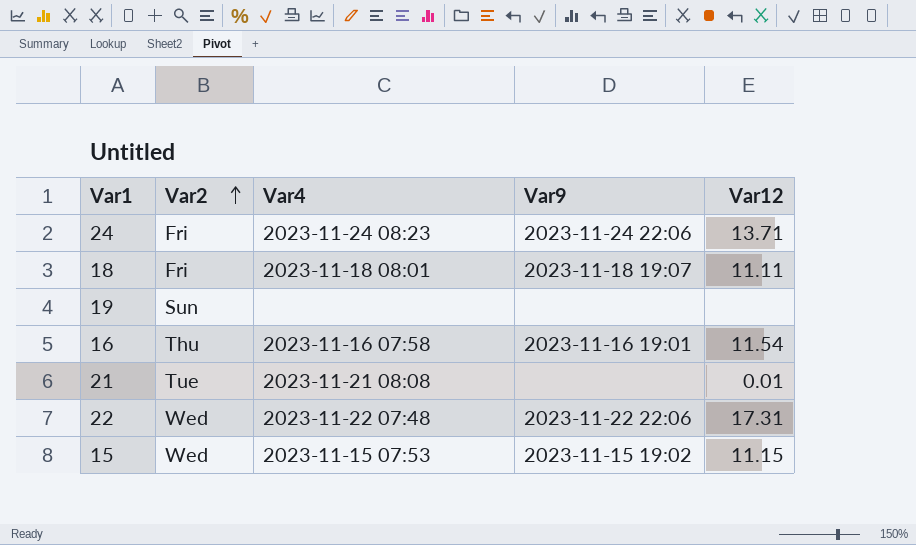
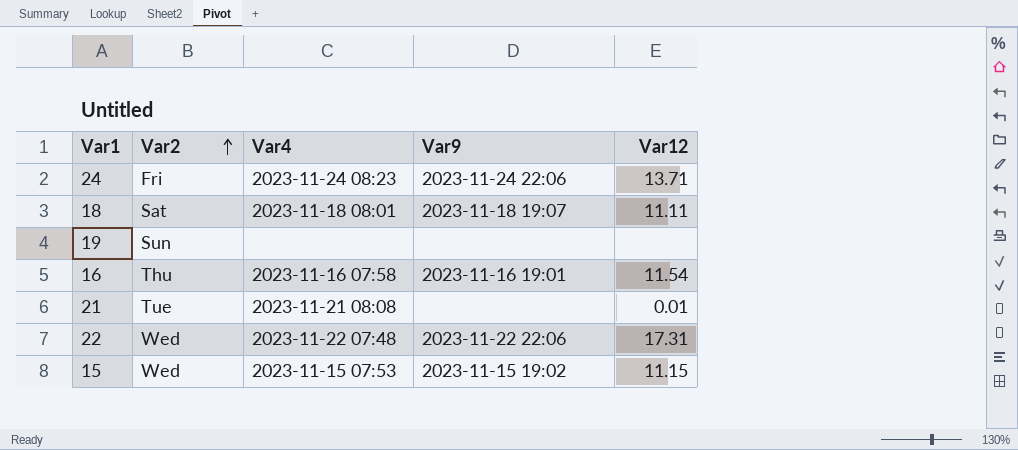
18 | Var2: Fri -> Sat

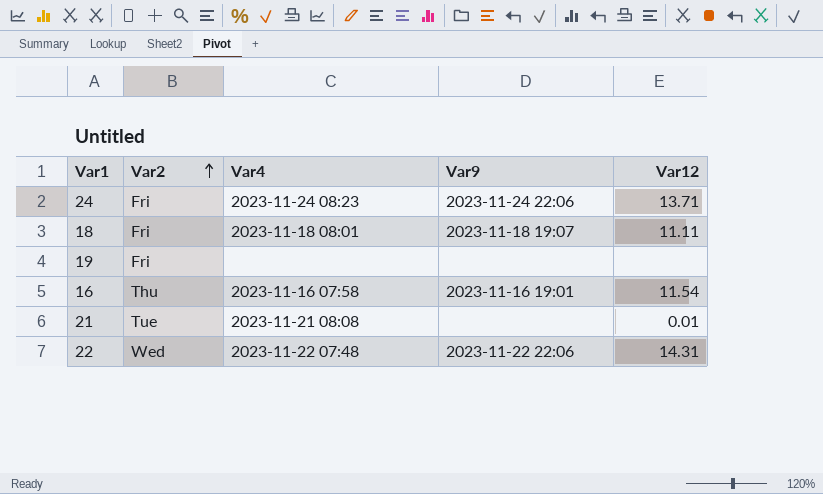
row 15: Wed | 2023-11-15 07:53 | 2023-11-15 19:02 | 11.15 -> none
18 | Var2: Sat -> Fri
19 | Var2: Sun -> Fri
22 | Var12: 17.31 -> 14.31

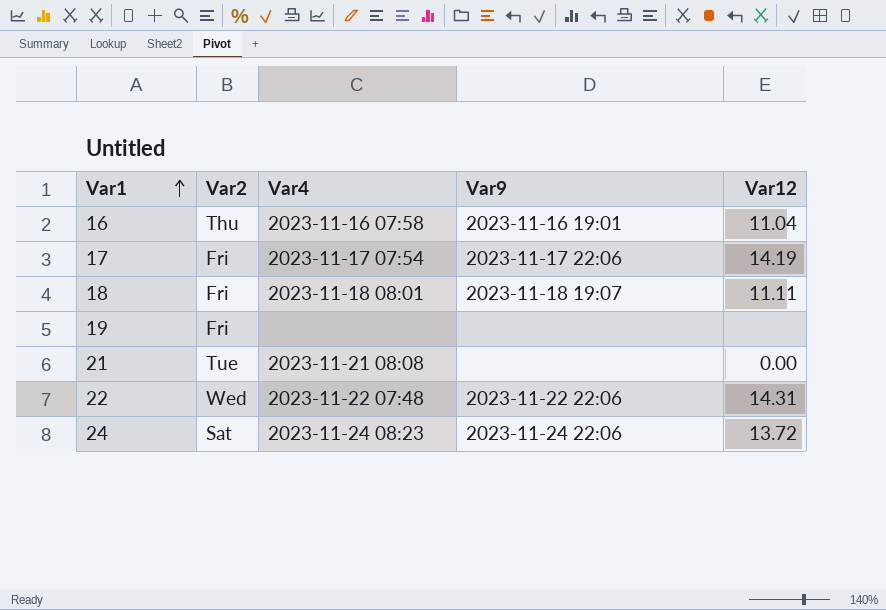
row order: Var2 ascending -> Var1 ascending
16 | Var12: 11.54 -> 11.04
row 17: none -> Fri | 2023-11-17 07:54 | 2023-11-17 22:06 | 14.19
21 | Var12: 0.01 -> 0.00
24 | Var2: Fri -> Sat
24 | Var12: 13.71 -> 13.72

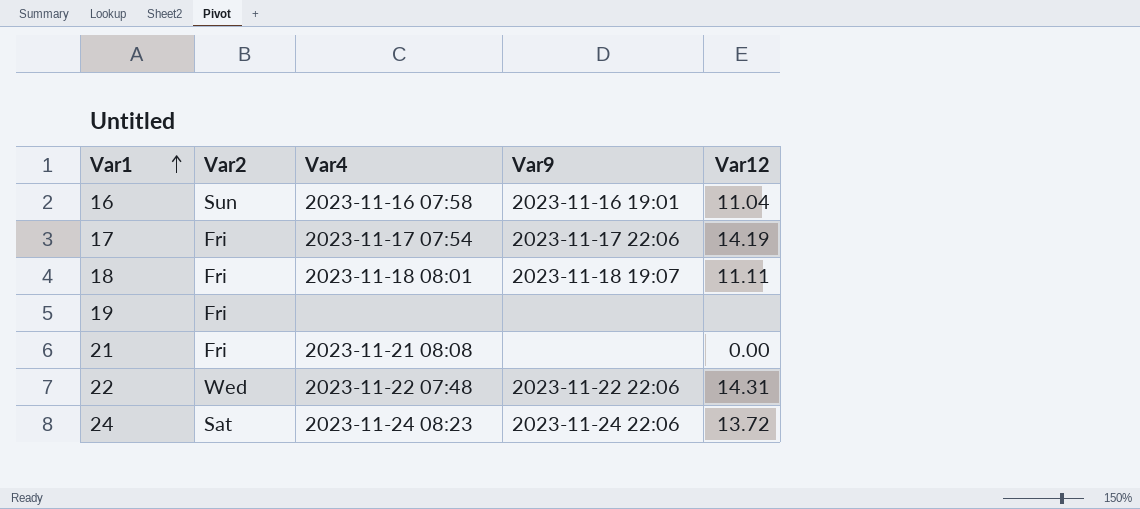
16 | Var2: Thu -> Sun
21 | Var2: Tue -> Fri

